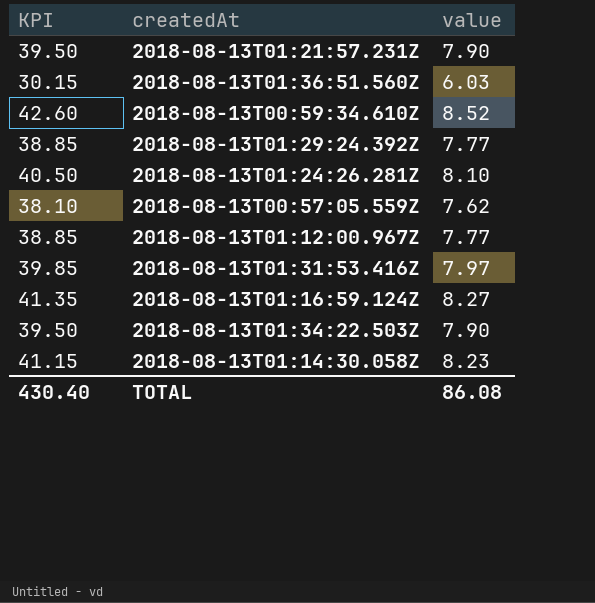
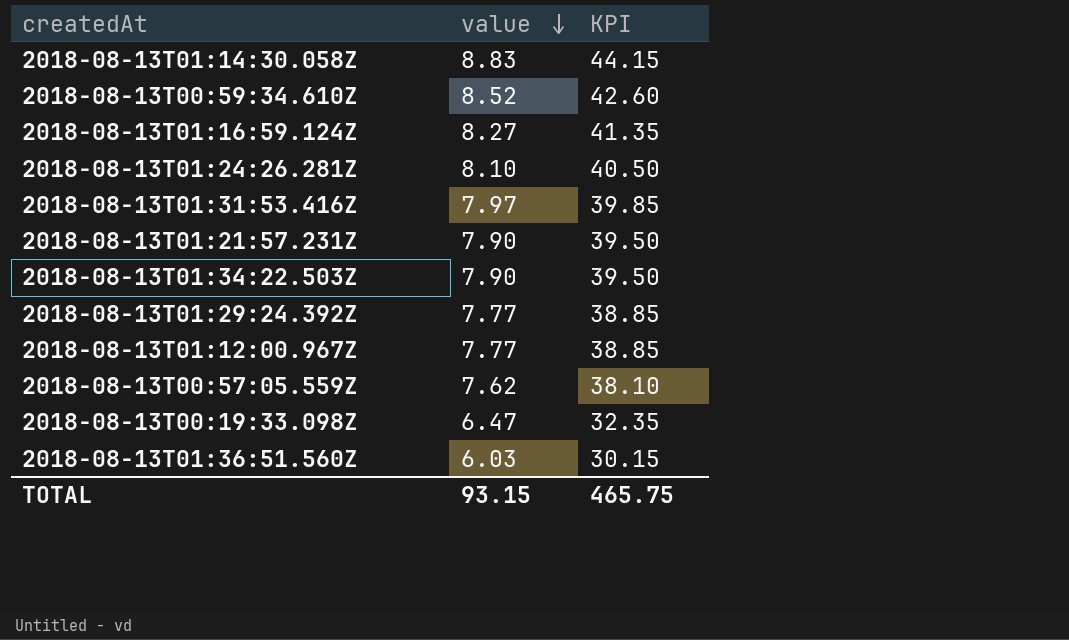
row order: none -> value descending
column KPI | position: 1 -> 3
2018-08-13T01:14:30.058Z | value: 8.23 -> 8.83
2018-08-13T01:14:30.058Z | KPI: 41.15 -> 44.15
row 2018-08-13T00:19:33.098Z: none -> 6.47 | 32.35
TOTAL | value: 86.08 -> 93.15
TOTAL | KPI: 430.40 -> 465.75

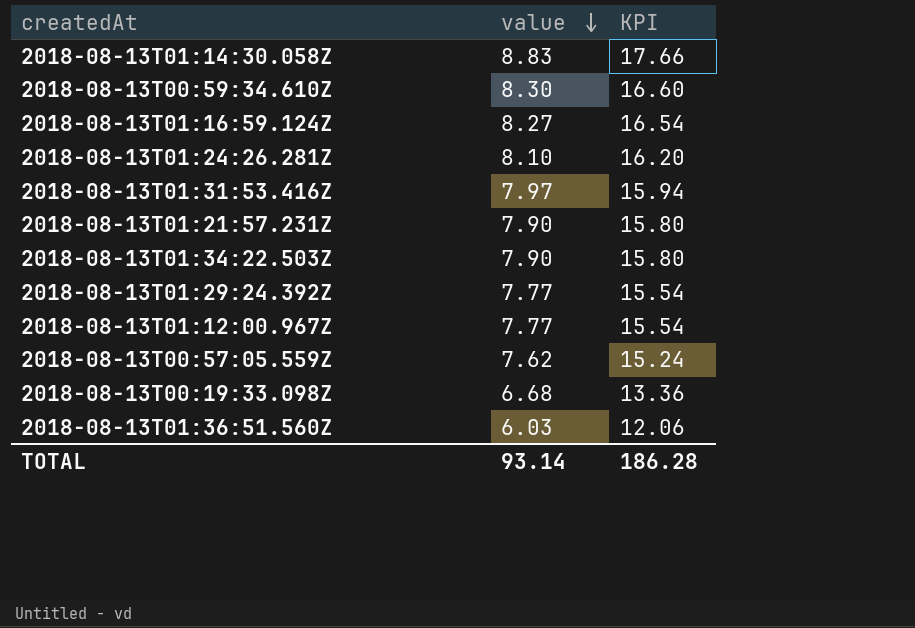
column KPI | formula: [value] * 5 -> [value] * 2
2018-08-13T00:59:34.610Z | value: 8.52 -> 8.30
2018-08-13T00:19:33.098Z | value: 6.47 -> 6.68
TOTAL | value: 93.15 -> 93.14
TOTAL | KPI: 465.75 -> 186.28

